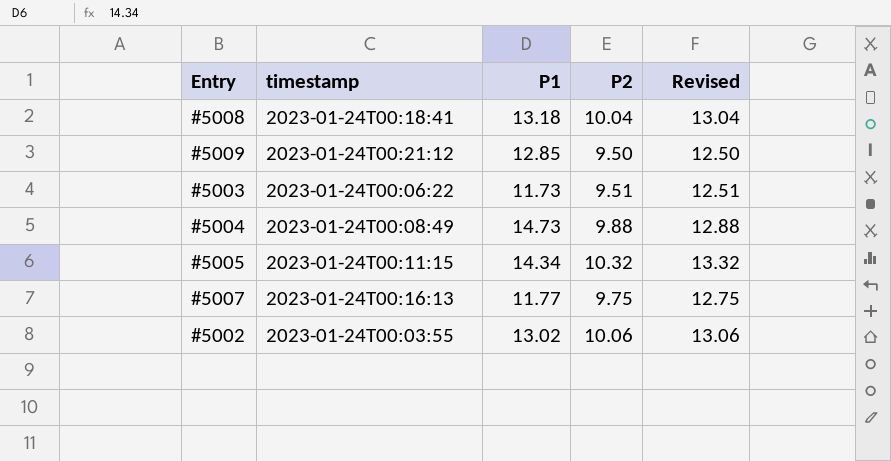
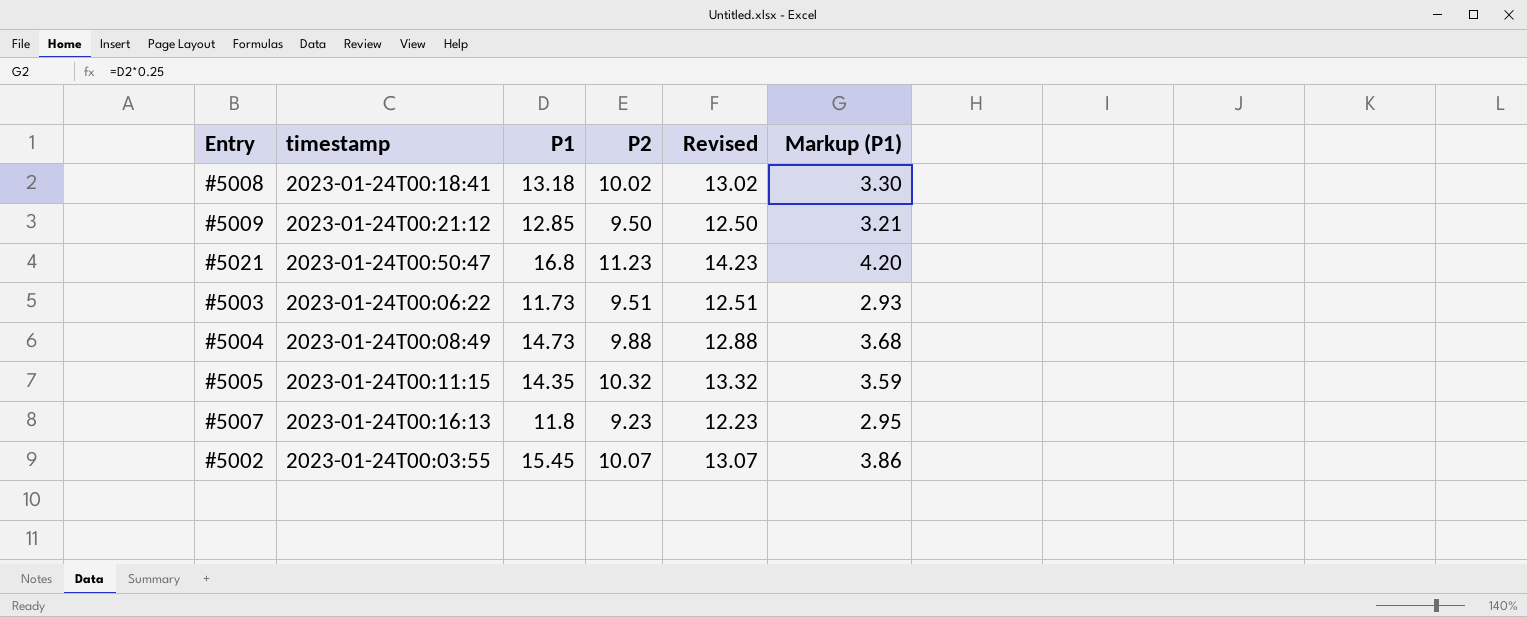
column Markup (P1) | formula: none -> [P1] * 0.25
#5008 | P2: 10.04 -> 10.02
#5008 | Revised: 13.04 -> 13.02
row #5021: none -> 2023-01-24T00:50:47 | 16.8 | 11.23 | 14.23 | 4.20
#5005 | P1: 14.34 -> 14.35
#5007 | P1: 11.77 -> 11.8
#5007 | P2: 9.75 -> 9.23
#5007 | Revised: 12.75 -> 12.23
#5002 | P1: 13.02 -> 15.45
#5002 | P2: 10.06 -> 10.07
#5002 | Revised: 13.06 -> 13.07

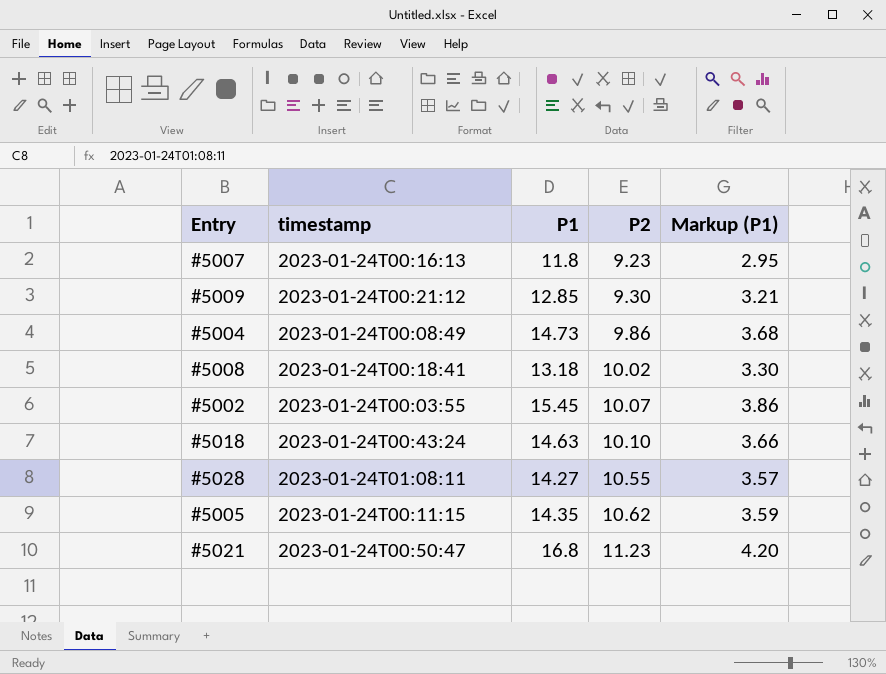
row order: none -> P2 ascending
column Revised | formula: [P2] + 3 -> none
row #5003: 2023-01-24T00:06:22 | 11.73 | 9.51 | 12.51 | 2.93 -> none
#5009 | P2: 9.50 -> 9.30
#5004 | P2: 9.88 -> 9.86
row #5018: none -> 2023-01-24T00:43:24 | 14.63 | 10.10 | 3.66
row #5028: none -> 2023-01-24T01:08:11 | 14.27 | 10.55 | 3.57
#5005 | P2: 10.32 -> 10.62

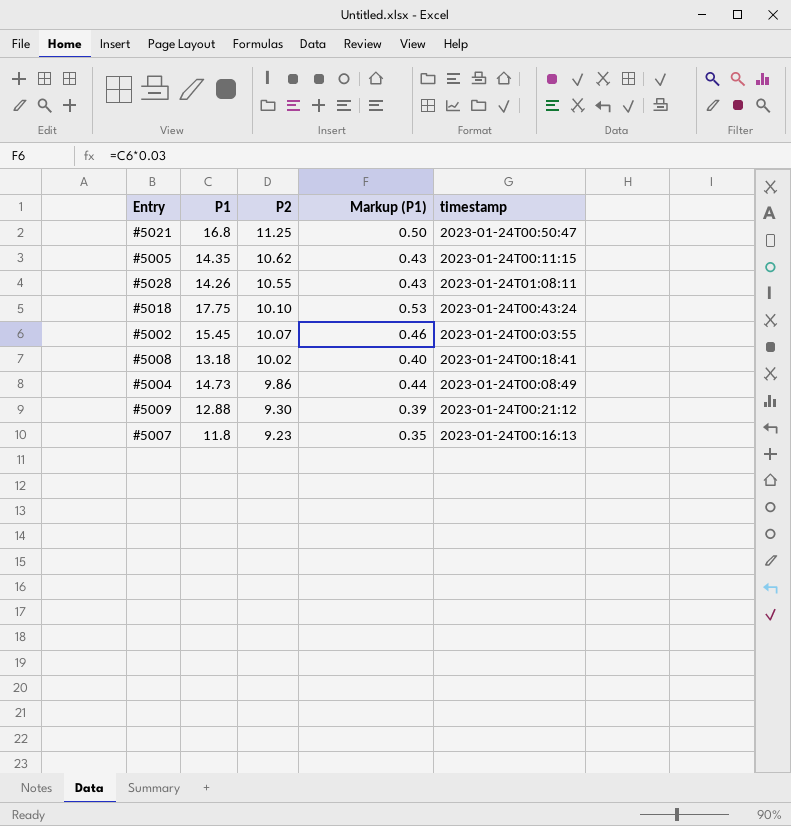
row order: P2 ascending -> P2 descending
column Markup (P1) | formula: [P1] * 0.25 -> [P1] * 0.03
column timestamp | position: 2 -> 5
#5021 | P2: 11.23 -> 11.25
#5028 | P1: 14.27 -> 14.26
#5018 | P1: 14.63 -> 17.75
#5009 | P1: 12.85 -> 12.88

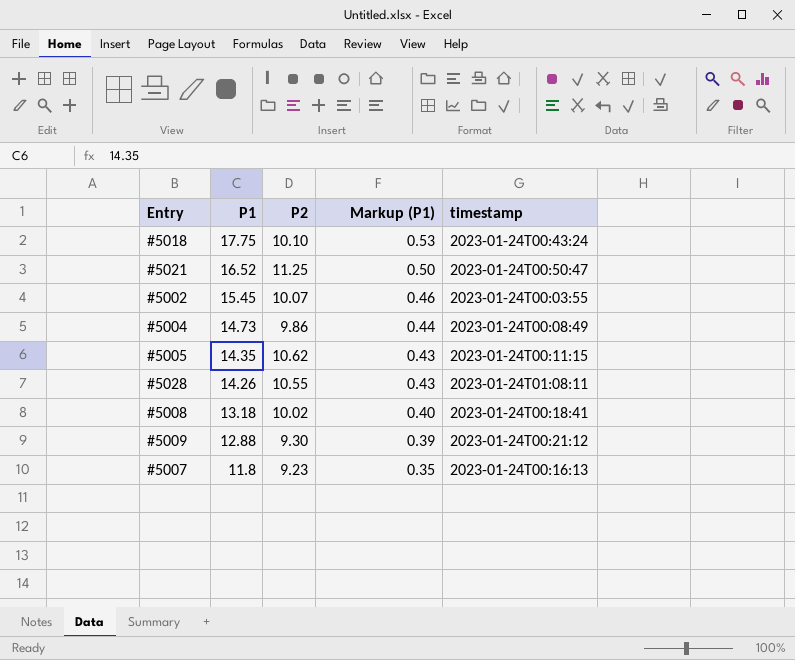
row order: P2 descending -> P1 descending
#5021 | P1: 16.8 -> 16.52

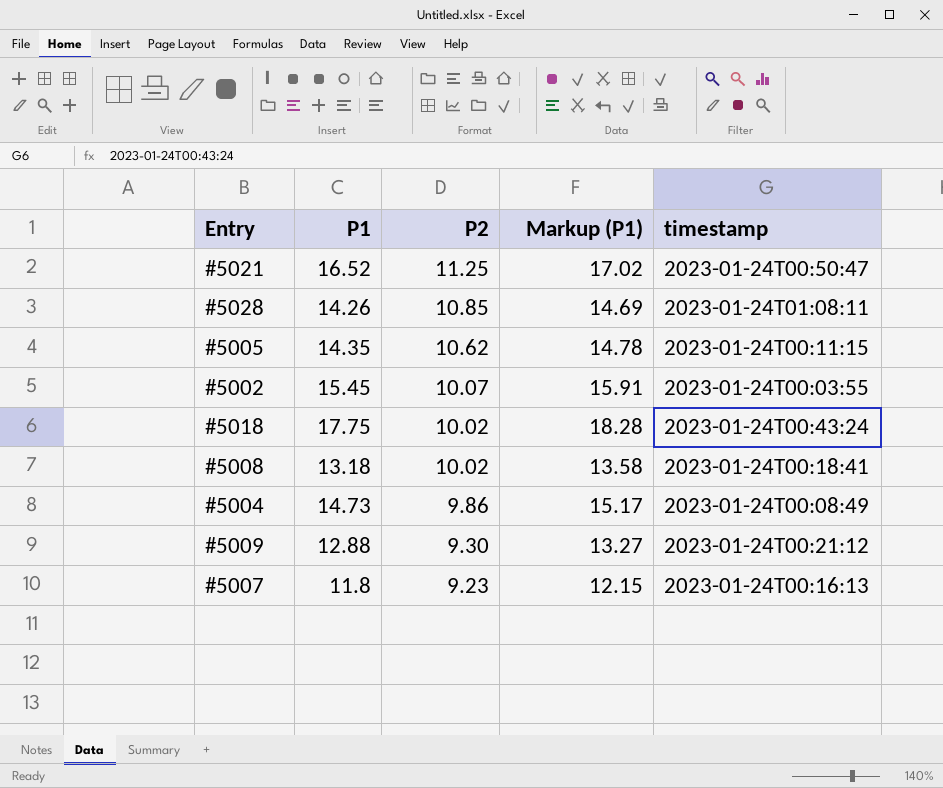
row order: P1 descending -> P2 descending
column Markup (P1) | formula: [P1] * 0.03 -> [P1] * 1.03
#5028 | P2: 10.55 -> 10.85
#5018 | P2: 10.10 -> 10.02

